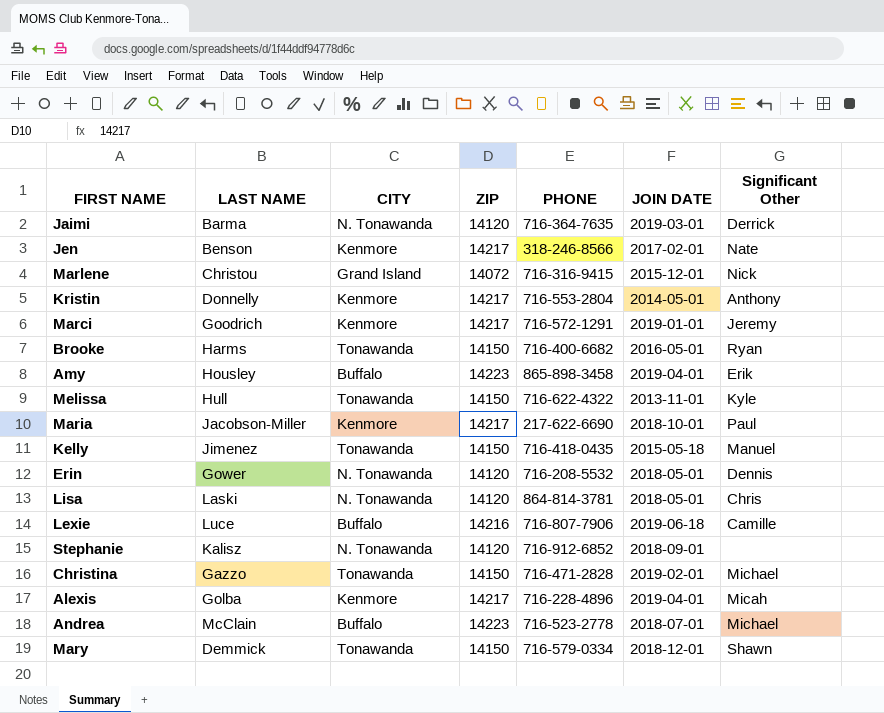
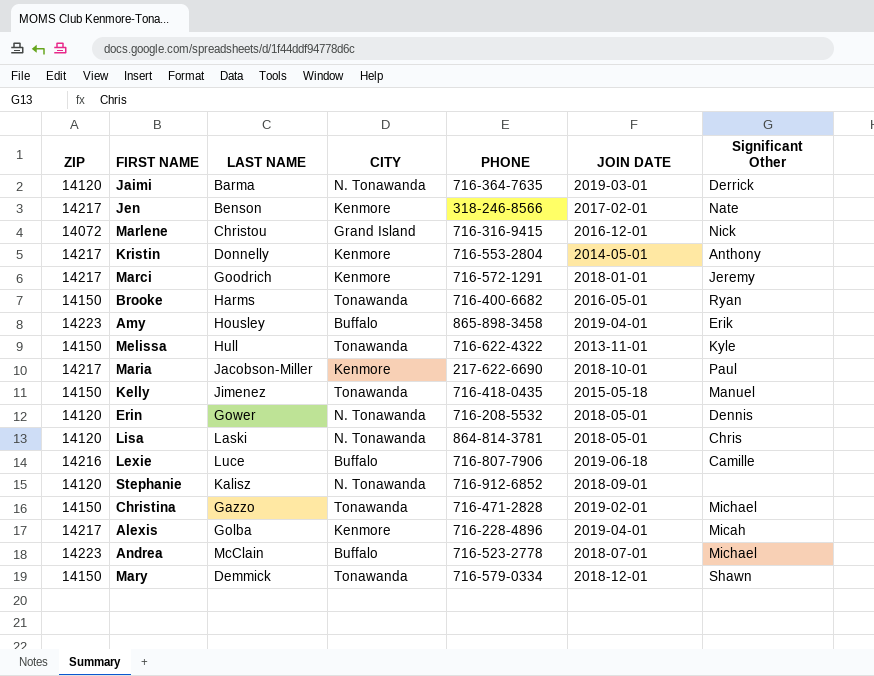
column ZIP | position: 4 -> 1
Marlene | JOIN DATE: 2015-12-01 -> 2016-12-01
Marci | JOIN DATE: 2019-01-01 -> 2018-01-01

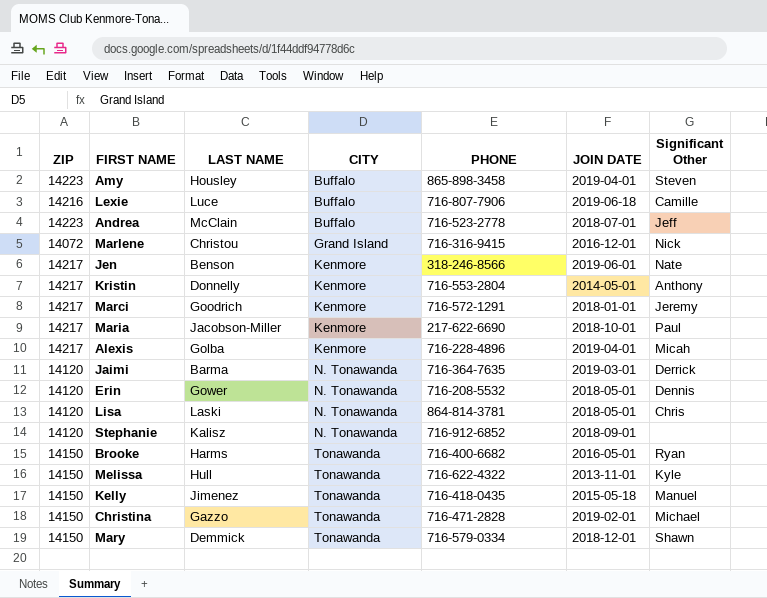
row order: none -> CITY ascending
Amy | Significant Other: Erik -> Steven
Andrea | Significant Other: Michael -> Jeff
Jen | JOIN DATE: 2017-02-01 -> 2019-06-01

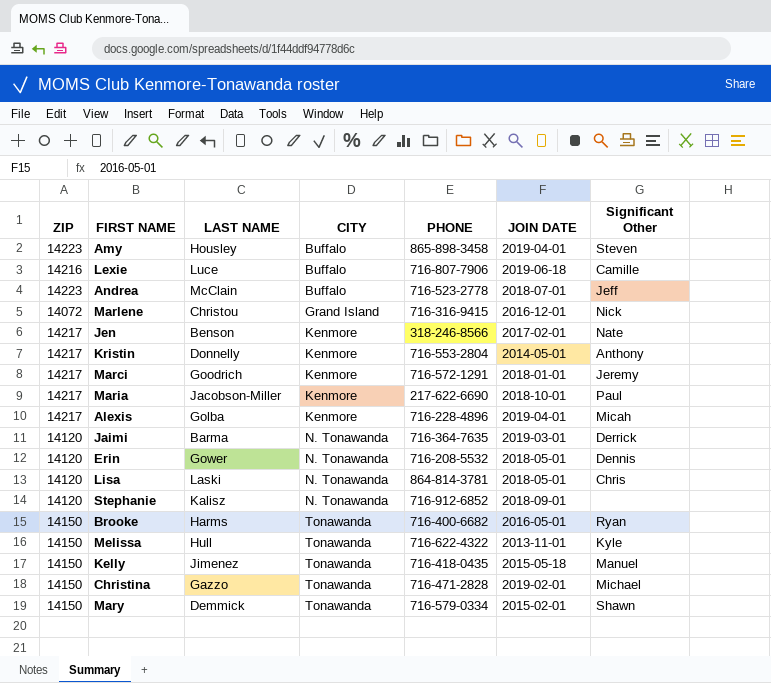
Jen | JOIN DATE: 2019-06-01 -> 2017-02-01
Mary | JOIN DATE: 2018-12-01 -> 2015-02-01

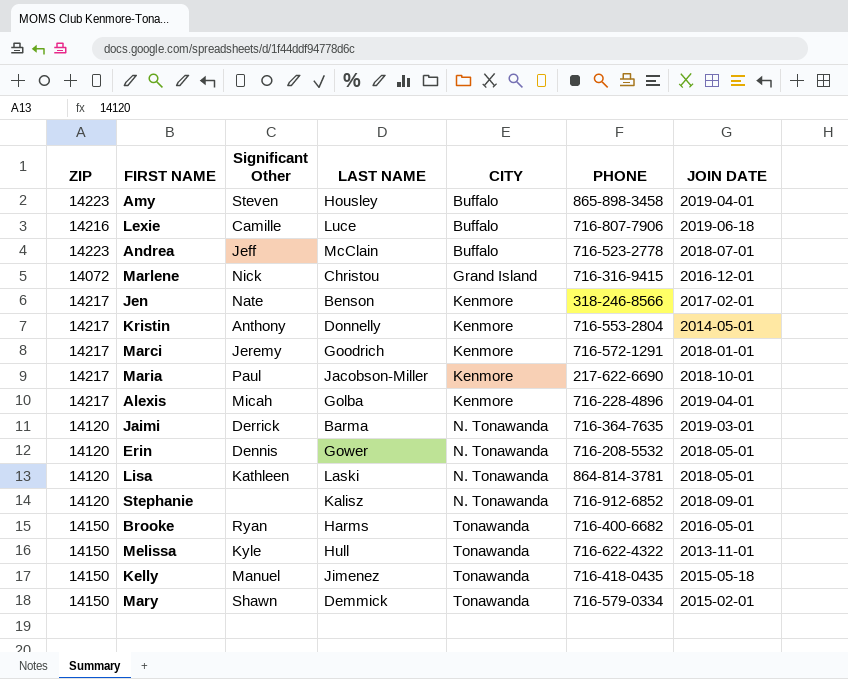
column Significant Other | position: 7 -> 3
row Christina: 14150 | Gazzo | Tonawanda | 716-471-2828 | 2019-02-01 | Michael -> none
Lisa | Significant Other: Chris -> Kathleen

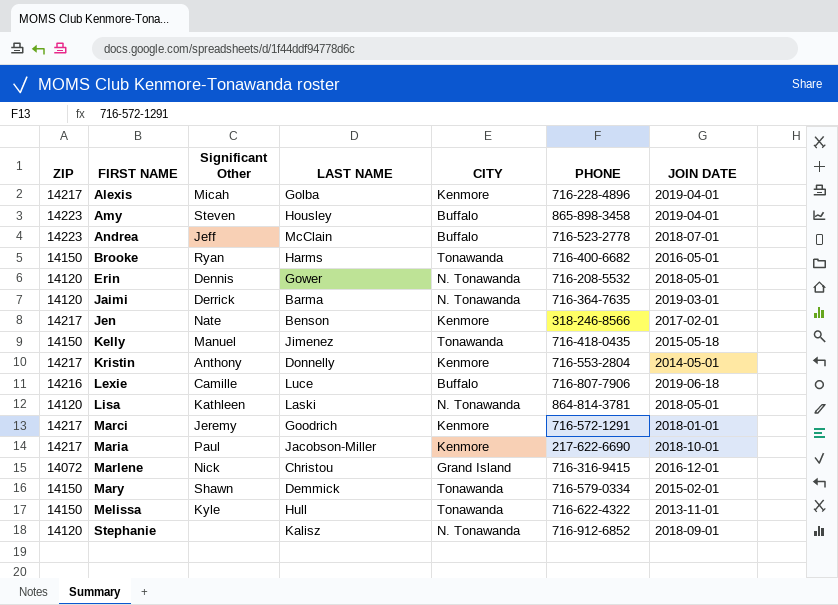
row order: CITY ascending -> FIRST NAME ascending

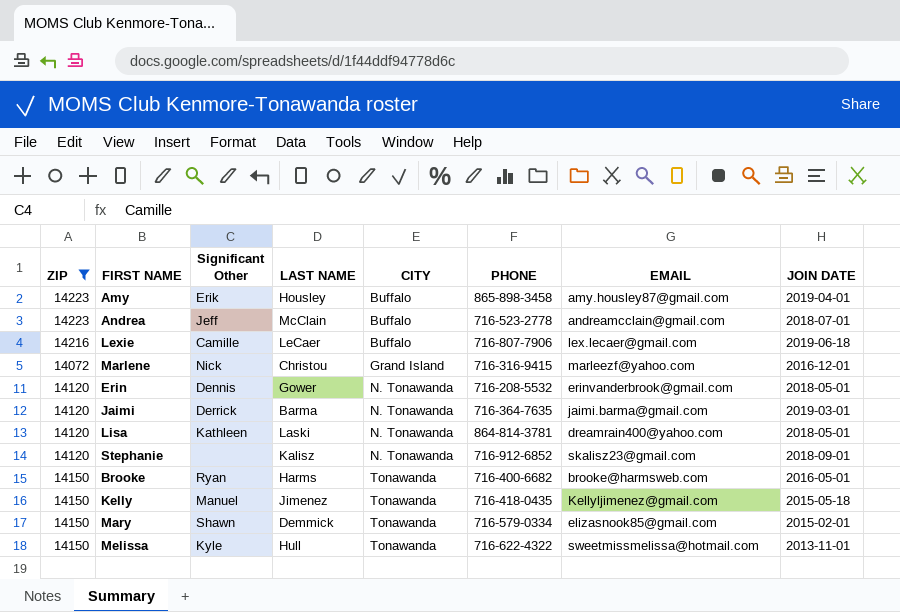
filter: none -> ZIP != 14217
row order: FIRST NAME ascending -> CITY ascending
column EMAIL | position: none -> 7
Amy | Significant Other: Steven -> Erik
Lexie | LAST NAME: Luce -> LeCaer

